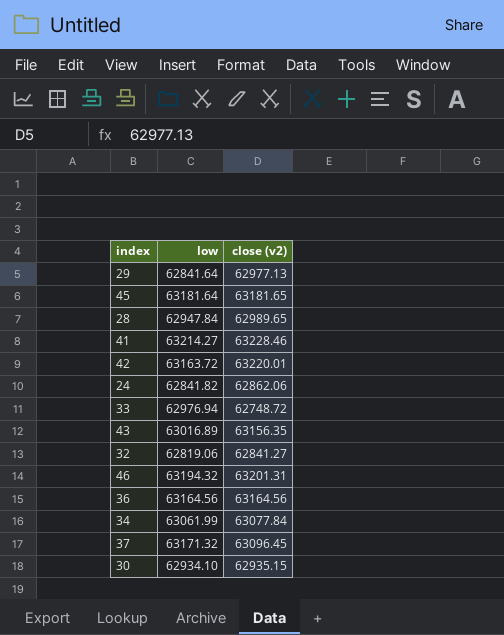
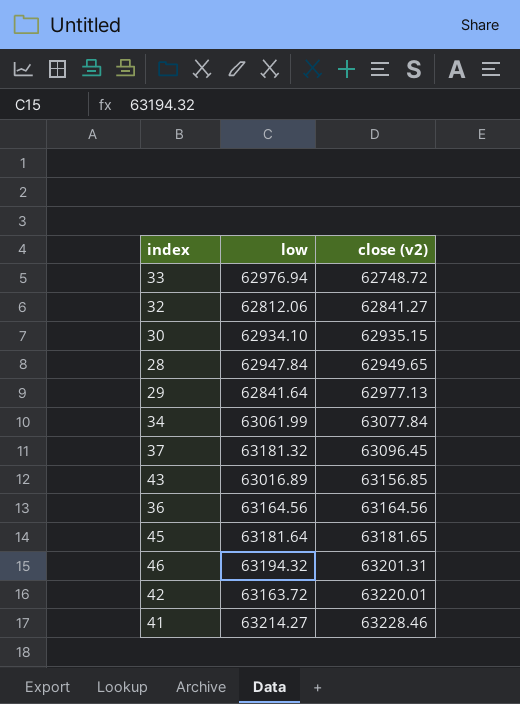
row order: none -> close (v2) ascending
row 24: 62841.82 | 62862.06 -> none
32 | low: 62819.06 -> 62812.06
28 | close (v2): 62989.65 -> 62949.65
37 | low: 63171.32 -> 63181.32
43 | close (v2): 63156.35 -> 63156.85

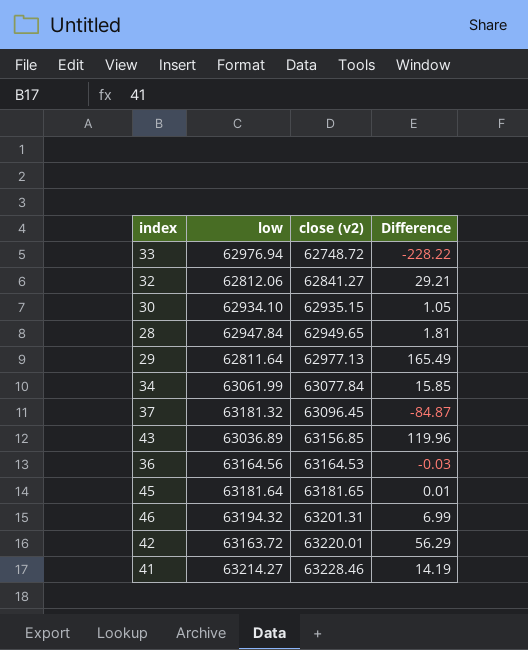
column Difference | formula: none -> [close (v2)] - [low]
29 | low: 62841.64 -> 62811.64
43 | low: 63016.89 -> 63036.89
36 | close (v2): 63164.56 -> 63164.53

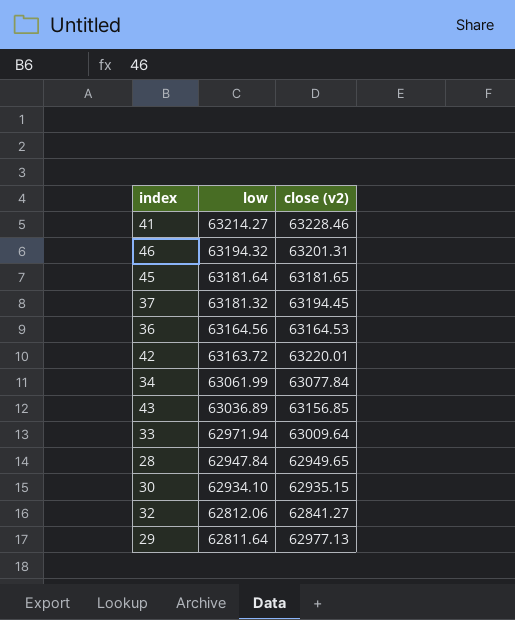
row order: close (v2) ascending -> low descending
column Difference | formula: [close (v2)] - [low] -> none
37 | close (v2): 63096.45 -> 63194.45
33 | low: 62976.94 -> 62971.94
33 | close (v2): 62748.72 -> 63009.64

